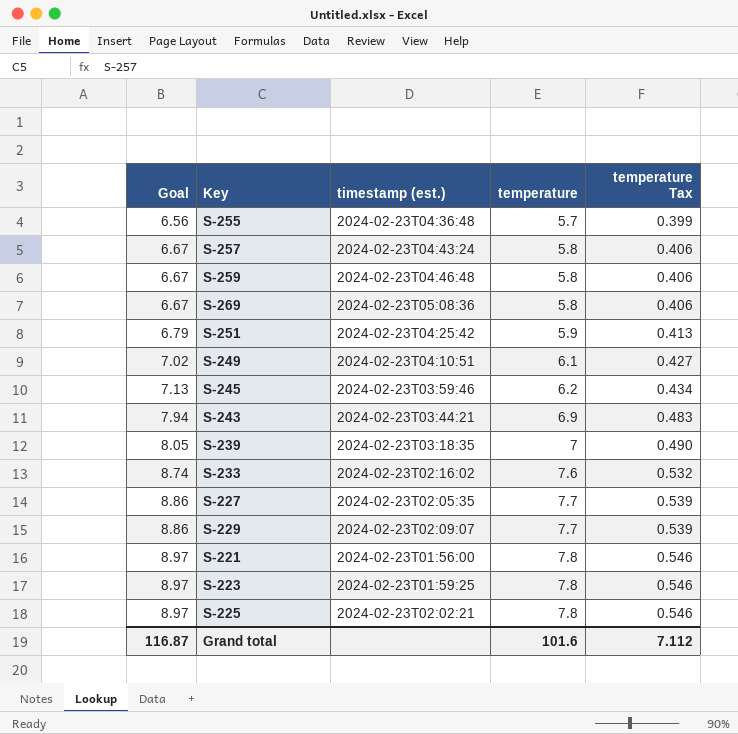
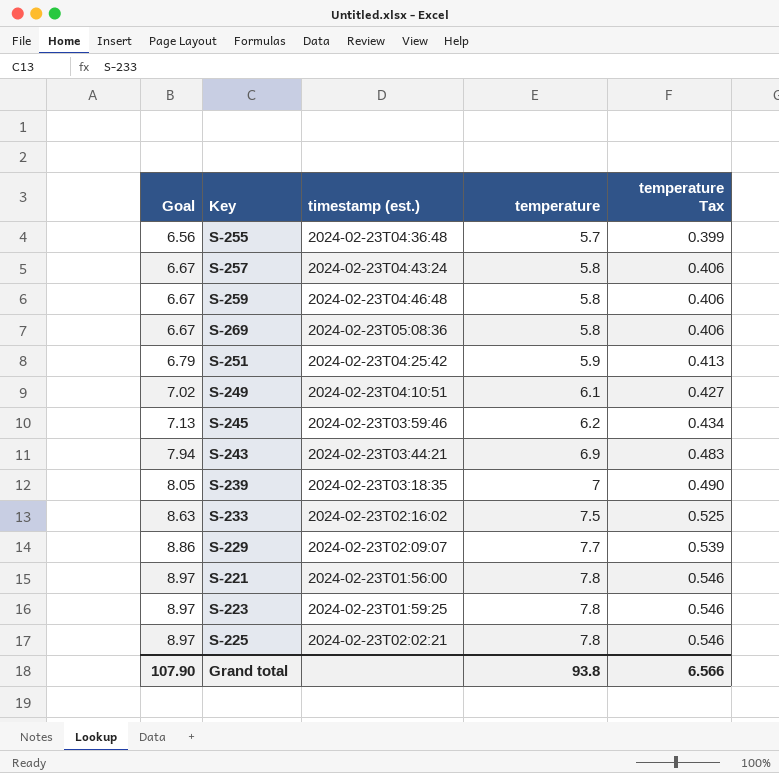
row S-227: 8.86 | 2024-02-23T02:05:35 | 7.7 | 0.539 -> none
S-233 | Goal: 8.74 -> 8.63
S-233 | temperature: 7.6 -> 7.5
S-233 | temperature Tax: 0.532 -> 0.525
Grand total | Goal: 116.87 -> 107.90
Grand total | temperature: 101.6 -> 93.8
Grand total | temperature Tax: 7.112 -> 6.566

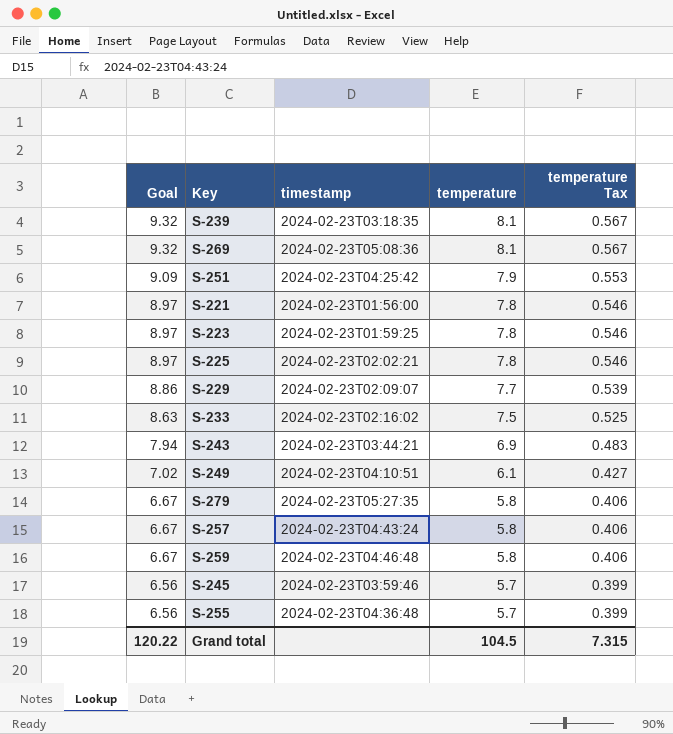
row order: Goal ascending -> Goal descending
column name: timestamp (est.) -> timestamp
S-239 | Goal: 8.05 -> 9.32
S-239 | temperature: 7 -> 8.1
S-239 | temperature Tax: 0.490 -> 0.567
S-269 | Goal: 6.67 -> 9.32
S-269 | temperature: 5.8 -> 8.1
S-269 | temperature Tax: 0.406 -> 0.567
S-251 | Goal: 6.79 -> 9.09
S-251 | temperature: 5.9 -> 7.9
S-251 | temperature Tax: 0.413 -> 0.553
row S-279: none -> 6.67 | 2024-02-23T05:27:35 | 5.8 | 0.406
S-245 | Goal: 7.13 -> 6.56
S-245 | temperature: 6.2 -> 5.7
S-245 | temperature Tax: 0.434 -> 0.399
Grand total | Goal: 107.90 -> 120.22
Grand total | temperature: 93.8 -> 104.5
Grand total | temperature Tax: 6.566 -> 7.315

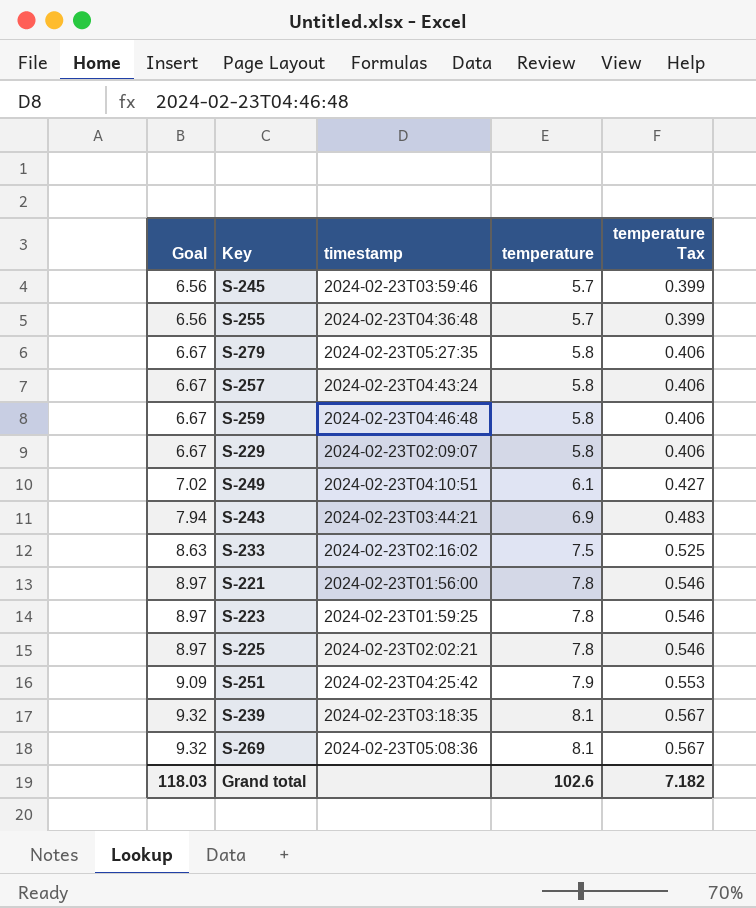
row order: Goal descending -> Goal ascending
S-229 | Goal: 8.86 -> 6.67
S-229 | temperature: 7.7 -> 5.8
S-229 | temperature Tax: 0.539 -> 0.406
Grand total | Goal: 120.22 -> 118.03
Grand total | temperature: 104.5 -> 102.6
Grand total | temperature Tax: 7.315 -> 7.182

